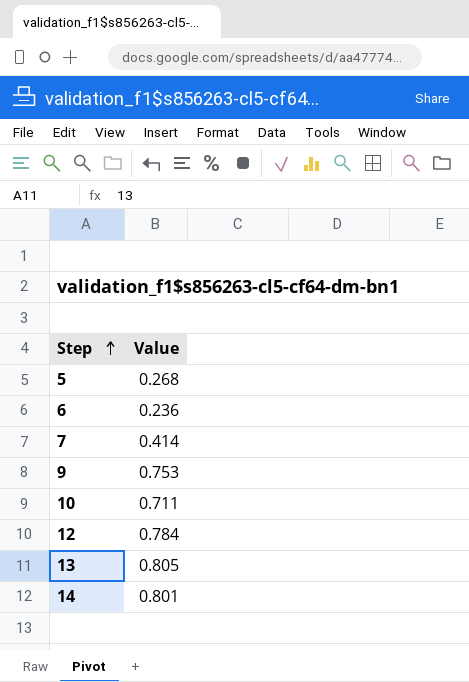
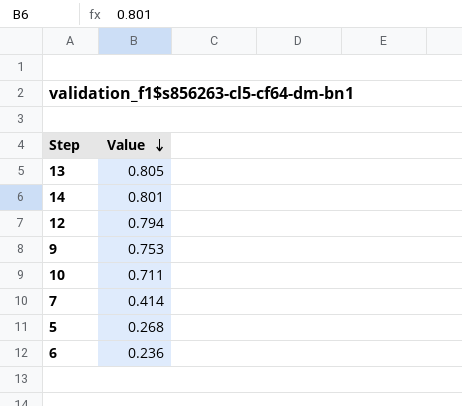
row order: Step ascending -> Value descending
12 | Value: 0.784 -> 0.794

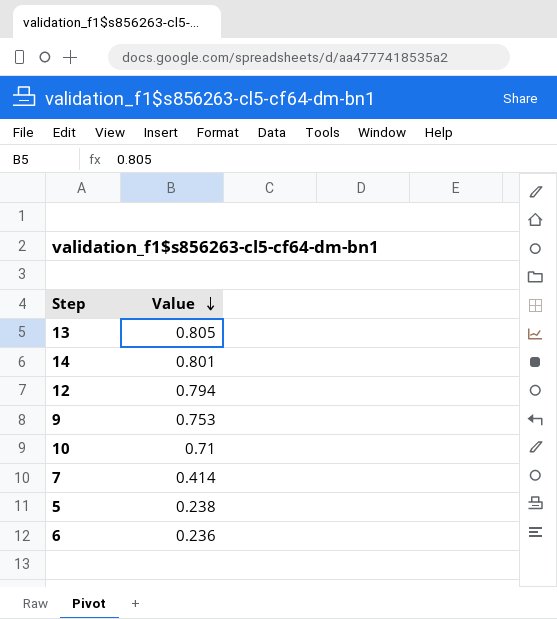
10 | Value: 0.711 -> 0.71
5 | Value: 0.268 -> 0.238

